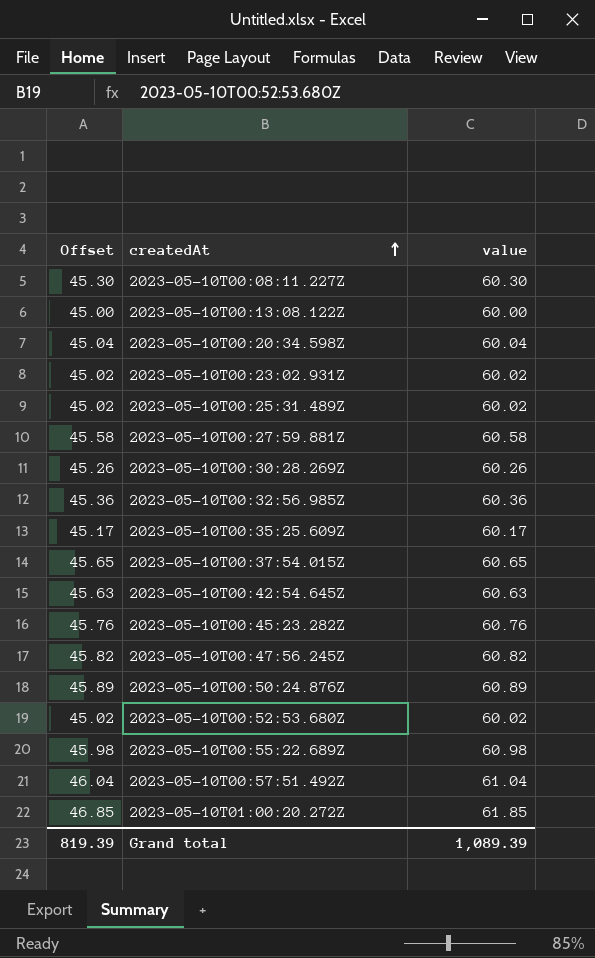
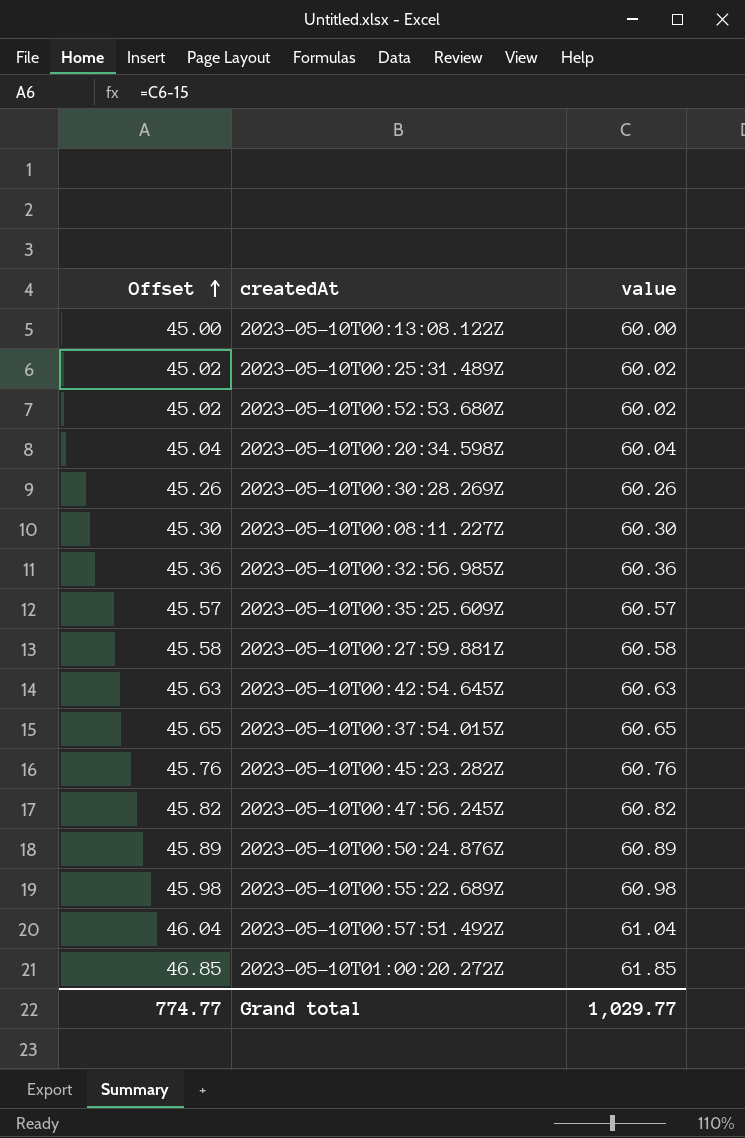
row order: createdAt ascending -> Offset ascending
row 2023-05-10T00:23:02.931Z: 45.02 | 60.02 -> none
2023-05-10T00:35:25.609Z | Offset: 45.17 -> 45.57
2023-05-10T00:35:25.609Z | value: 60.17 -> 60.57
Grand total | Offset: 819.39 -> 774.77
Grand total | value: 1,089.39 -> 1,029.77

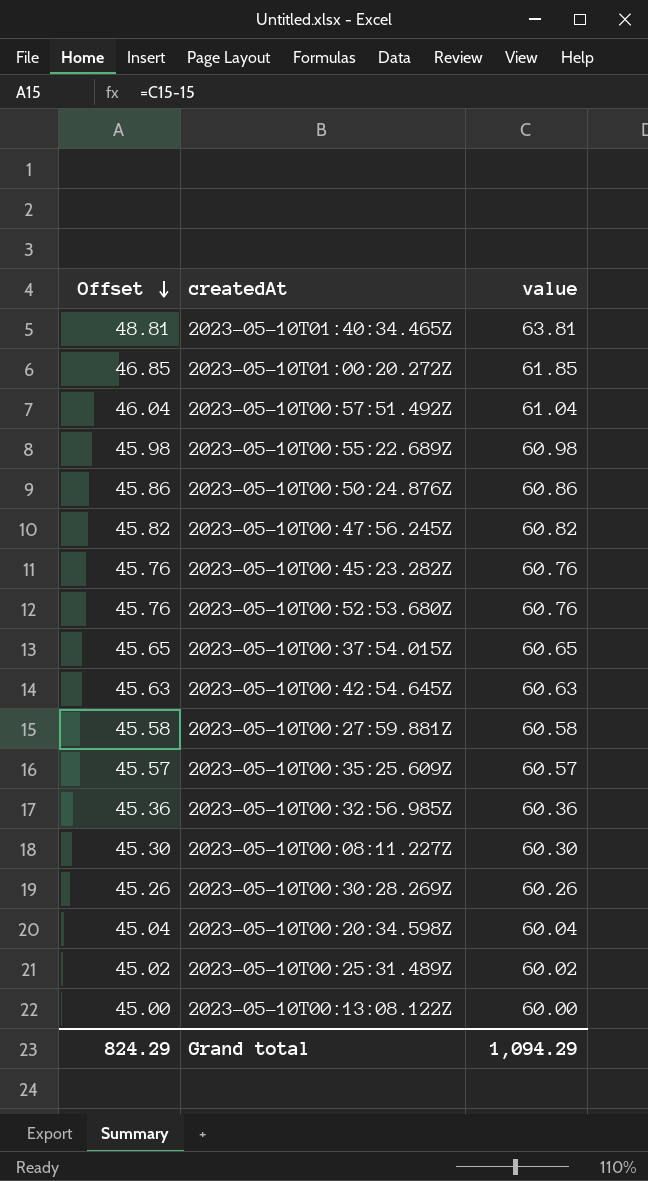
row order: Offset ascending -> Offset descending
row 2023-05-10T01:40:34.465Z: none -> 48.81 | 63.81
2023-05-10T00:50:24.876Z | Offset: 45.89 -> 45.86
2023-05-10T00:50:24.876Z | value: 60.89 -> 60.86
2023-05-10T00:52:53.680Z | Offset: 45.02 -> 45.76
2023-05-10T00:52:53.680Z | value: 60.02 -> 60.76
Grand total | Offset: 774.77 -> 824.29
Grand total | value: 1,029.77 -> 1,094.29

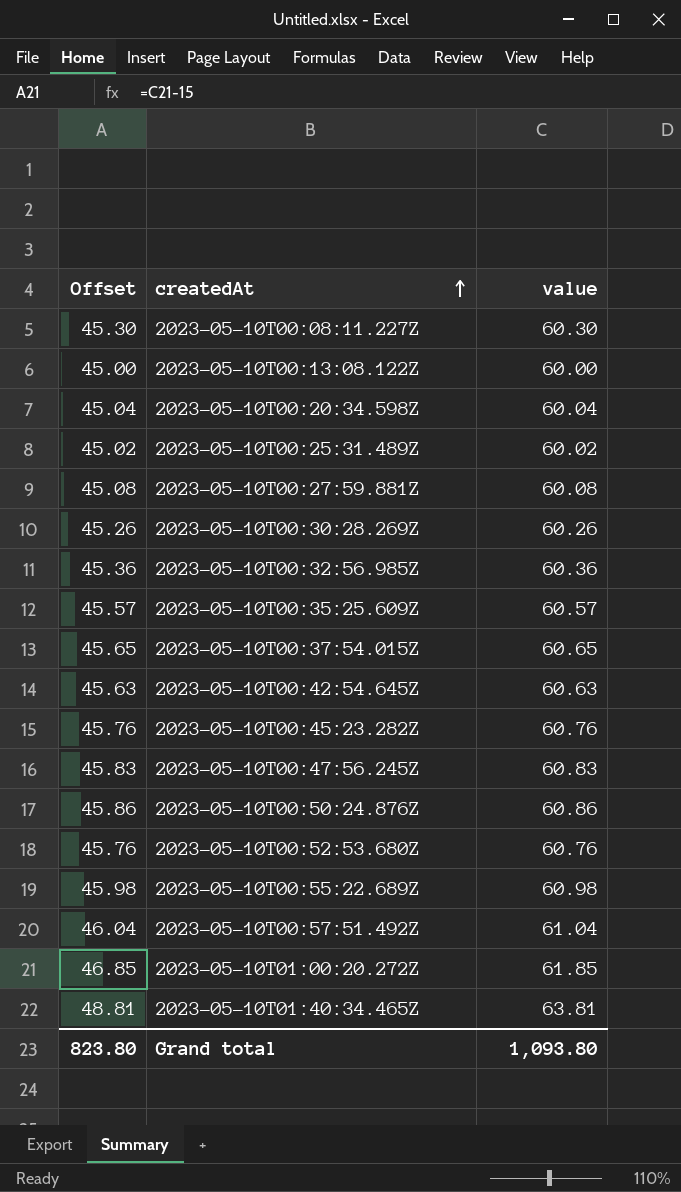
row order: Offset descending -> createdAt ascending
2023-05-10T00:27:59.881Z | Offset: 45.58 -> 45.08
2023-05-10T00:27:59.881Z | value: 60.58 -> 60.08
2023-05-10T00:47:56.245Z | Offset: 45.82 -> 45.83
2023-05-10T00:47:56.245Z | value: 60.82 -> 60.83
Grand total | Offset: 824.29 -> 823.80
Grand total | value: 1,094.29 -> 1,093.80

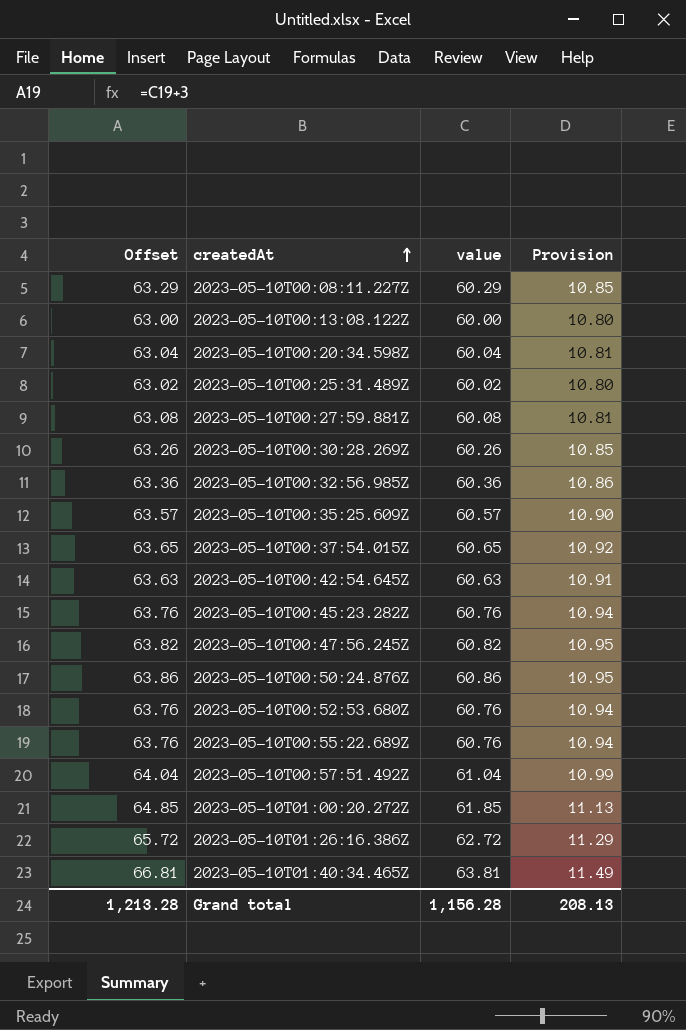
column Offset | formula: [value] - 15 -> [value] + 3
column Provision | formula: none -> [value] * 0.18
2023-05-10T00:08:11.227Z | value: 60.30 -> 60.29
2023-05-10T00:47:56.245Z | value: 60.83 -> 60.82
2023-05-10T00:55:22.689Z | value: 60.98 -> 60.76
row 2023-05-10T01:26:16.386Z: none -> 65.72 | 62.72 | 11.29
Grand total | Offset: 823.80 -> 1,213.28
Grand total | value: 1,093.80 -> 1,156.28

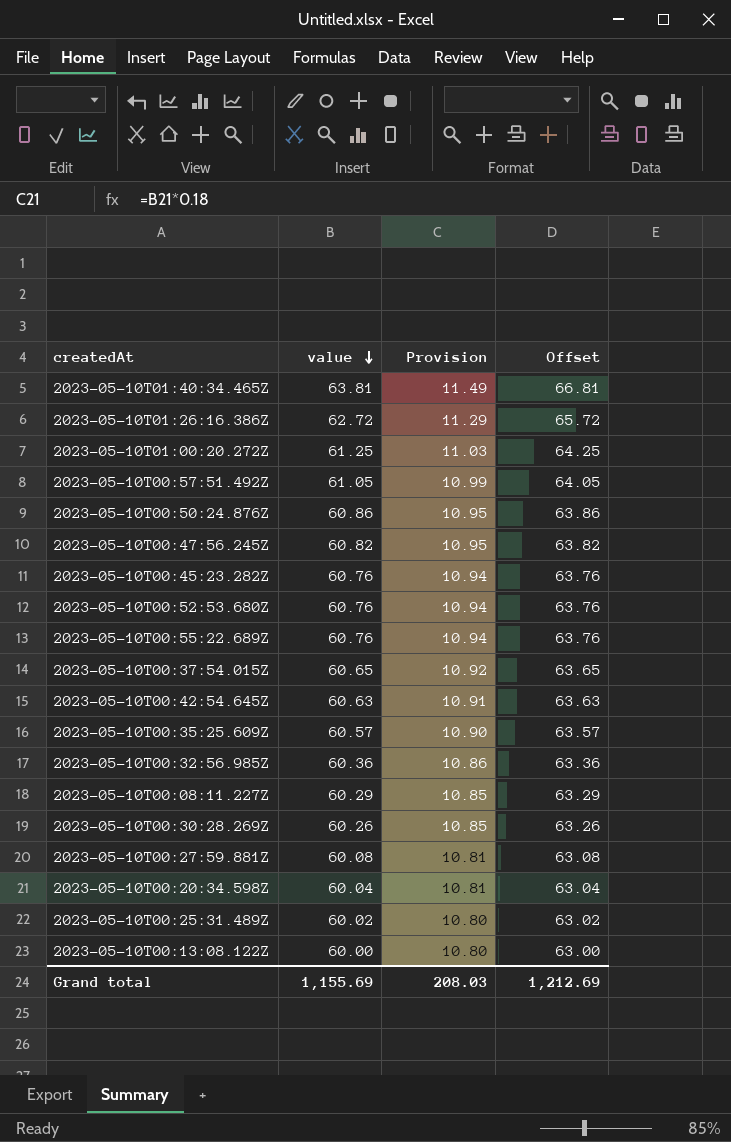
row order: createdAt ascending -> value descending
column Offset | position: 1 -> 4
2023-05-10T01:00:20.272Z | value: 61.85 -> 61.25
2023-05-10T01:00:20.272Z | Provision: 11.13 -> 11.03
2023-05-10T01:00:20.272Z | Offset: 64.85 -> 64.25
2023-05-10T00:57:51.492Z | value: 61.04 -> 61.05
2023-05-10T00:57:51.492Z | Offset: 64.04 -> 64.05
Grand total | value: 1,156.28 -> 1,155.69
Grand total | Provision: 208.13 -> 208.03
Grand total | Offset: 1,213.28 -> 1,212.69

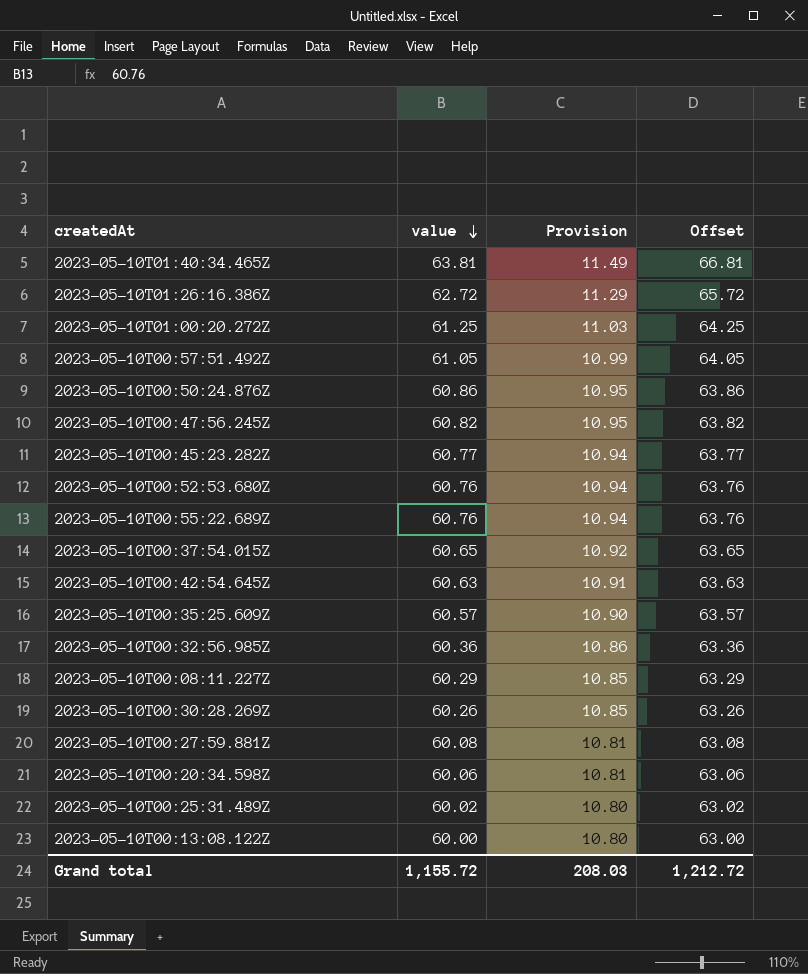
2023-05-10T00:45:23.282Z | value: 60.76 -> 60.77
2023-05-10T00:45:23.282Z | Offset: 63.76 -> 63.77
2023-05-10T00:20:34.598Z | value: 60.04 -> 60.06
2023-05-10T00:20:34.598Z | Offset: 63.04 -> 63.06
Grand total | value: 1,155.69 -> 1,155.72
Grand total | Offset: 1,212.69 -> 1,212.72

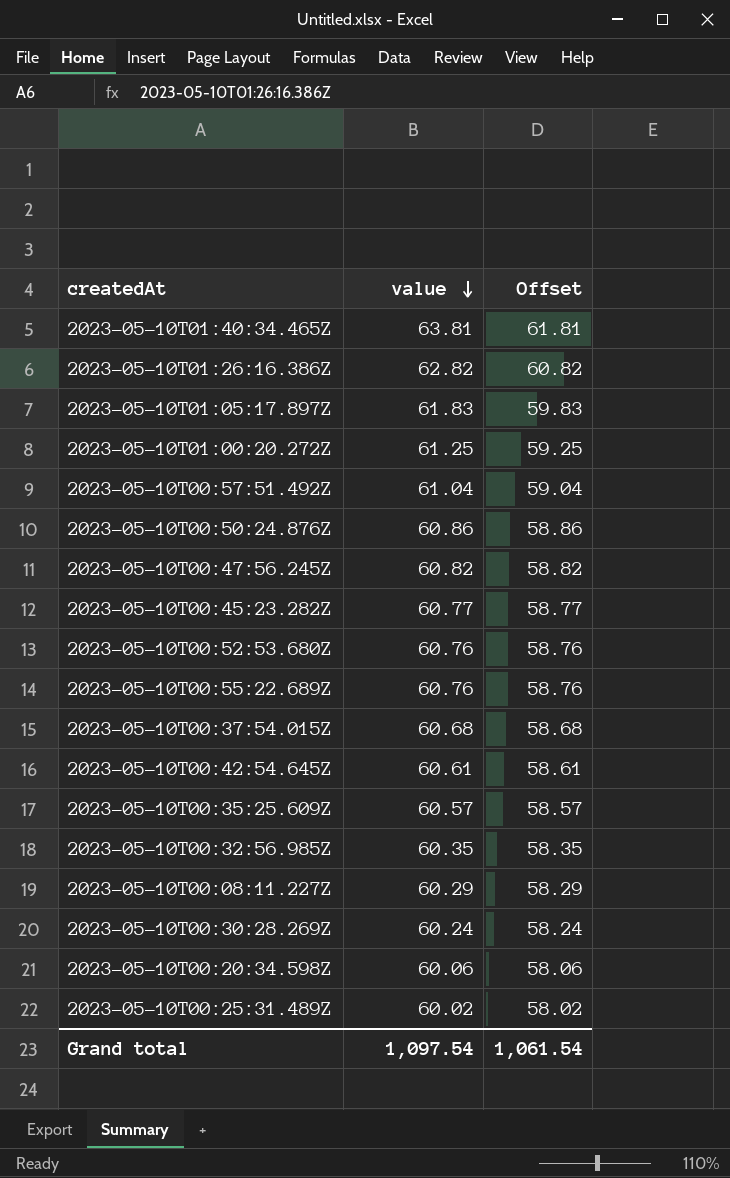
column Provision | formula: [value] * 0.18 -> none
column Offset | formula: [value] + 3 -> [value] - 2
row 2023-05-10T00:27:59.881Z: 60.08 | 10.81 | 63.08 -> none
row 2023-05-10T00:13:08.122Z: 60.00 | 10.80 | 63.00 -> none
2023-05-10T01:26:16.386Z | value: 62.72 -> 62.82
row 2023-05-10T01:05:17.897Z: none -> 61.83 | 59.83
2023-05-10T00:57:51.492Z | value: 61.05 -> 61.04
2023-05-10T00:37:54.015Z | value: 60.65 -> 60.68
2023-05-10T00:42:54.645Z | value: 60.63 -> 60.61
2023-05-10T00:32:56.985Z | value: 60.36 -> 60.35
2023-05-10T00:30:28.269Z | value: 60.26 -> 60.24
Grand total | value: 1,155.72 -> 1,097.54
Grand total | Offset: 1,212.72 -> 1,061.54

